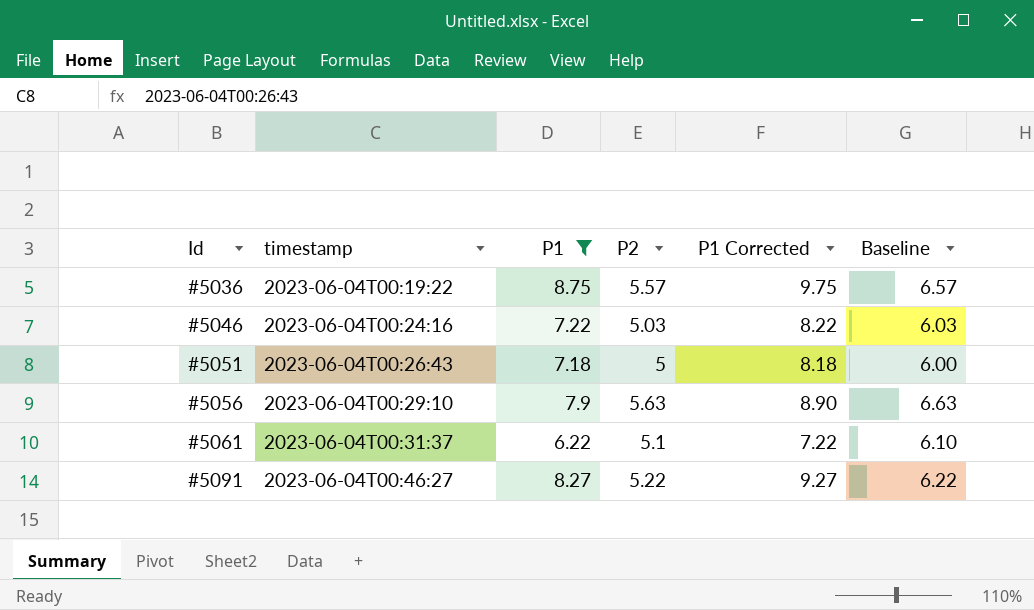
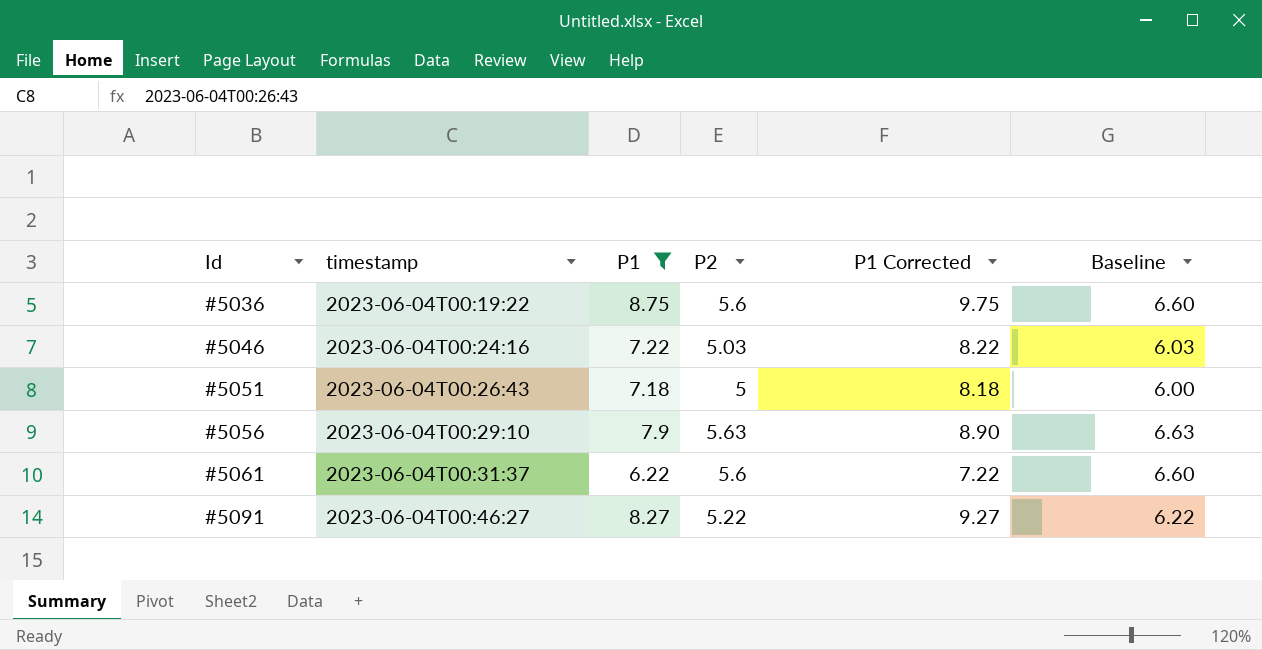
#5036 | P2: 5.57 -> 5.6
#5036 | Baseline: 6.57 -> 6.60
#5061 | P2: 5.1 -> 5.6
#5061 | Baseline: 6.10 -> 6.60

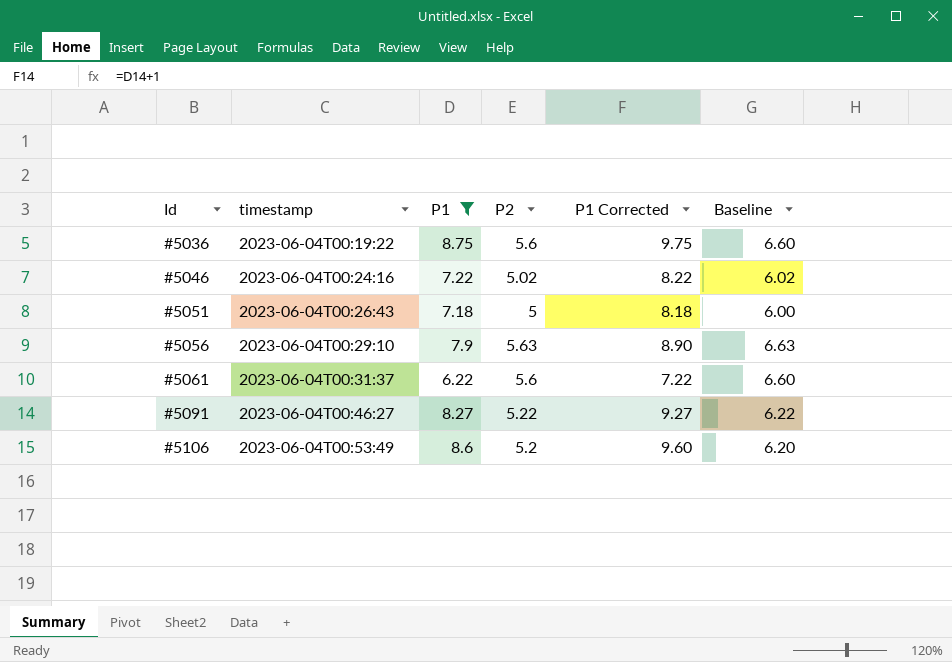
#5046 | P2: 5.03 -> 5.02
#5046 | Baseline: 6.03 -> 6.02
row #5106: none -> 2023-06-04T00:53:49 | 8.6 | 5.2 | 9.60 | 6.20

